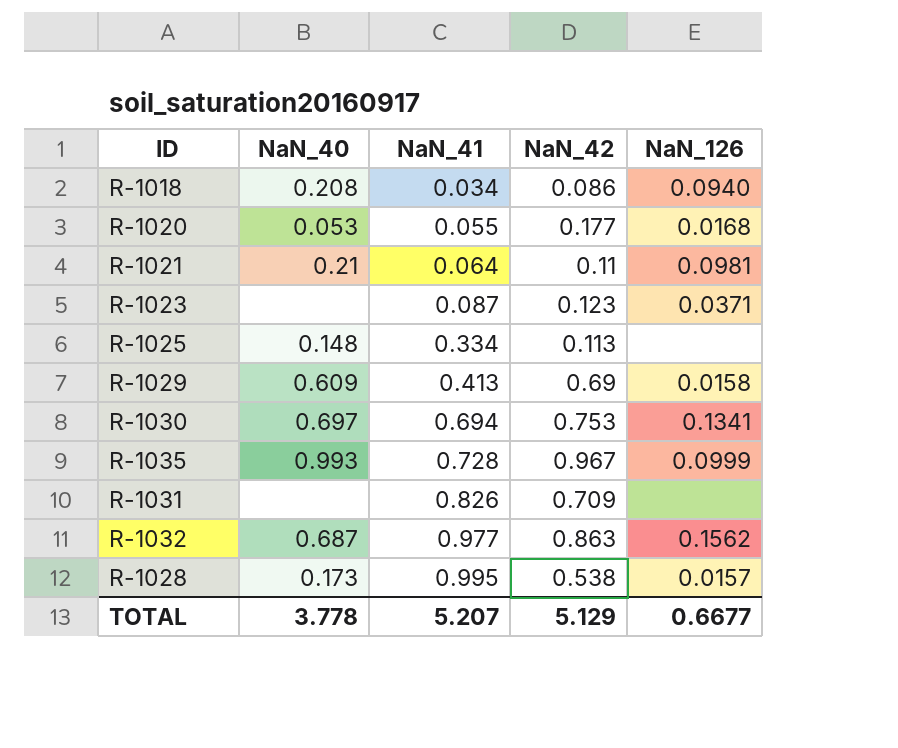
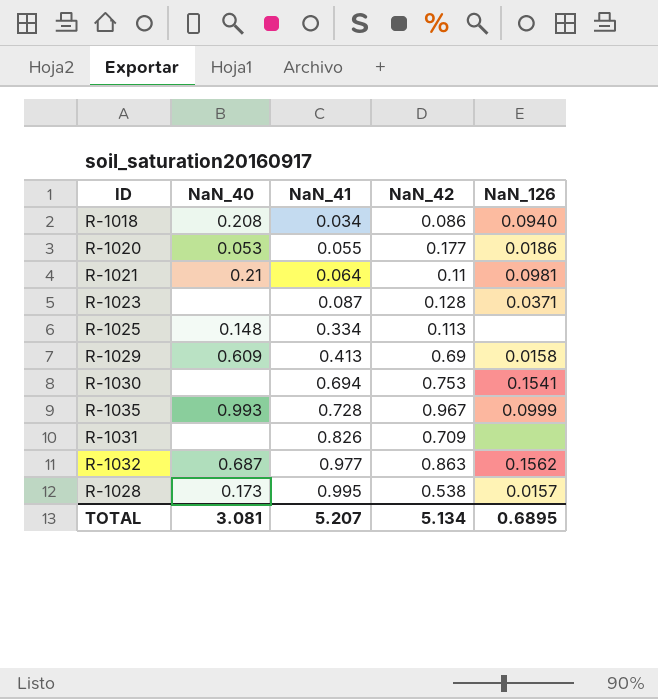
R-1020 | NaN_126: 0.0168 -> 0.0186
R-1023 | NaN_42: 0.123 -> 0.128
R-1030 | NaN_40: 0.697 -> none
R-1030 | NaN_126: 0.1341 -> 0.1541
TOTAL | NaN_40: 3.778 -> 3.081
TOTAL | NaN_42: 5.129 -> 5.134
TOTAL | NaN_126: 0.6677 -> 0.6895

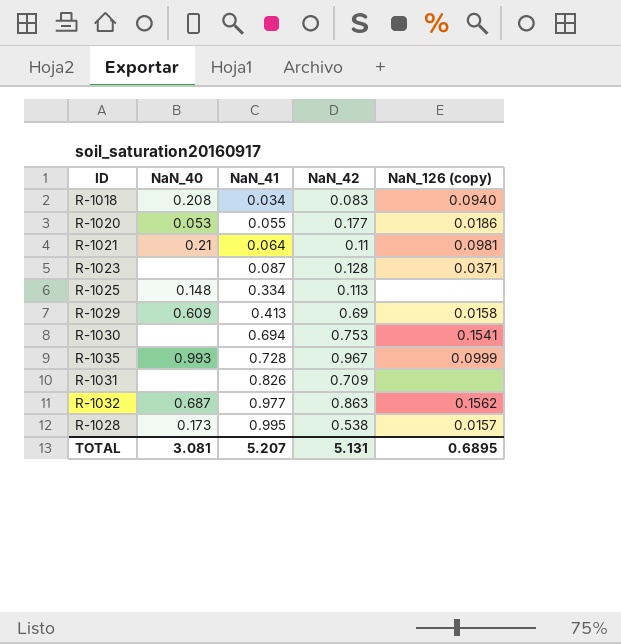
column name: NaN_126 -> NaN_126 (copy)
R-1018 | NaN_42: 0.086 -> 0.083
TOTAL | NaN_42: 5.134 -> 5.131

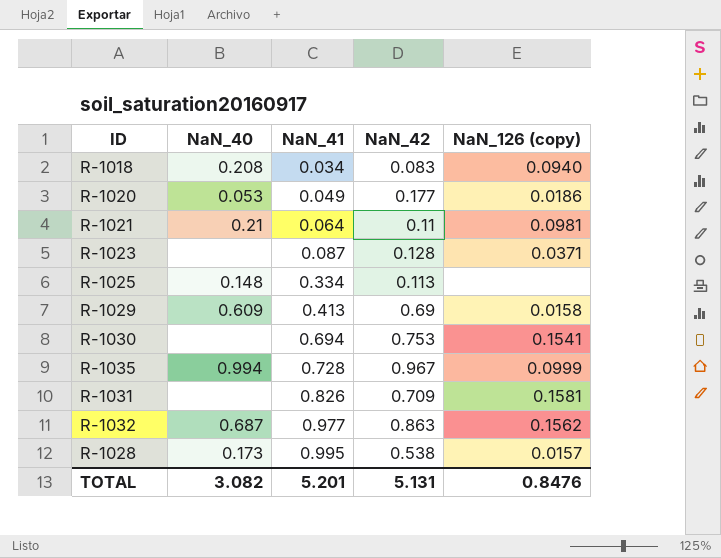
R-1020 | NaN_41: 0.055 -> 0.049
R-1035 | NaN_40: 0.993 -> 0.994
R-1031 | NaN_126 (copy): none -> 0.1581
TOTAL | NaN_40: 3.081 -> 3.082
TOTAL | NaN_41: 5.207 -> 5.201
TOTAL | NaN_126 (copy): 0.6895 -> 0.8476

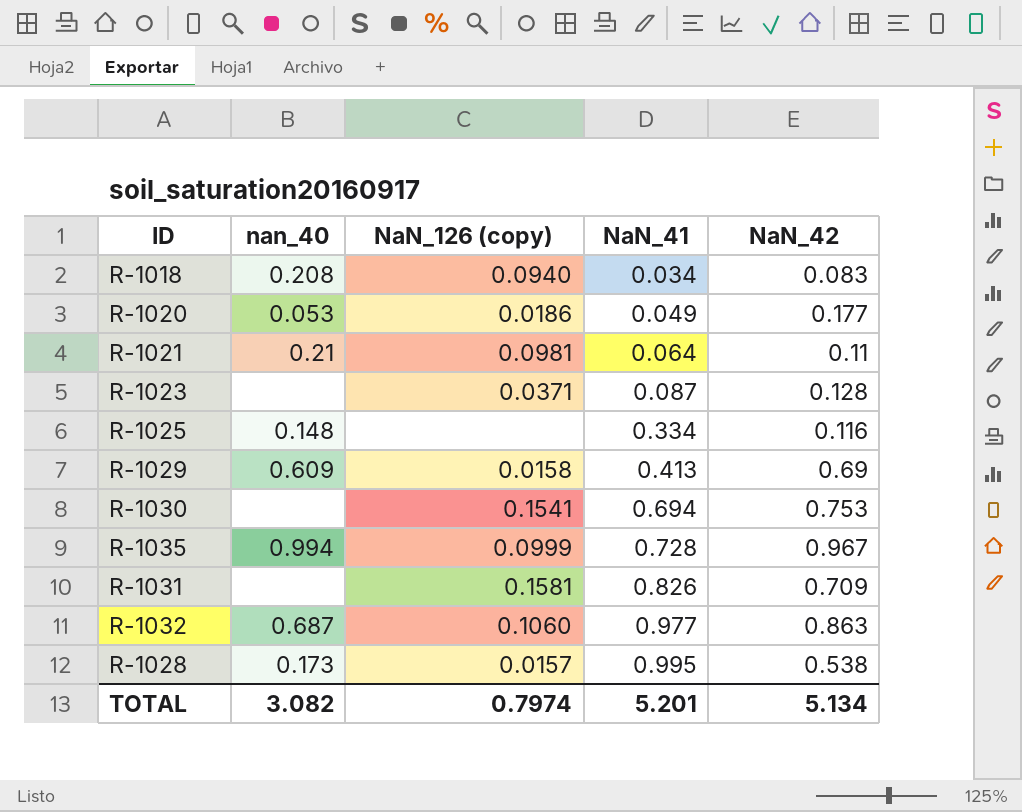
column name: NaN_40 -> nan_40
column NaN_126 (copy) | position: 5 -> 3
R-1025 | NaN_42: 0.113 -> 0.116
R-1032 | NaN_126 (copy): 0.1562 -> 0.1060
TOTAL | NaN_126 (copy): 0.8476 -> 0.7974
TOTAL | NaN_42: 5.131 -> 5.134

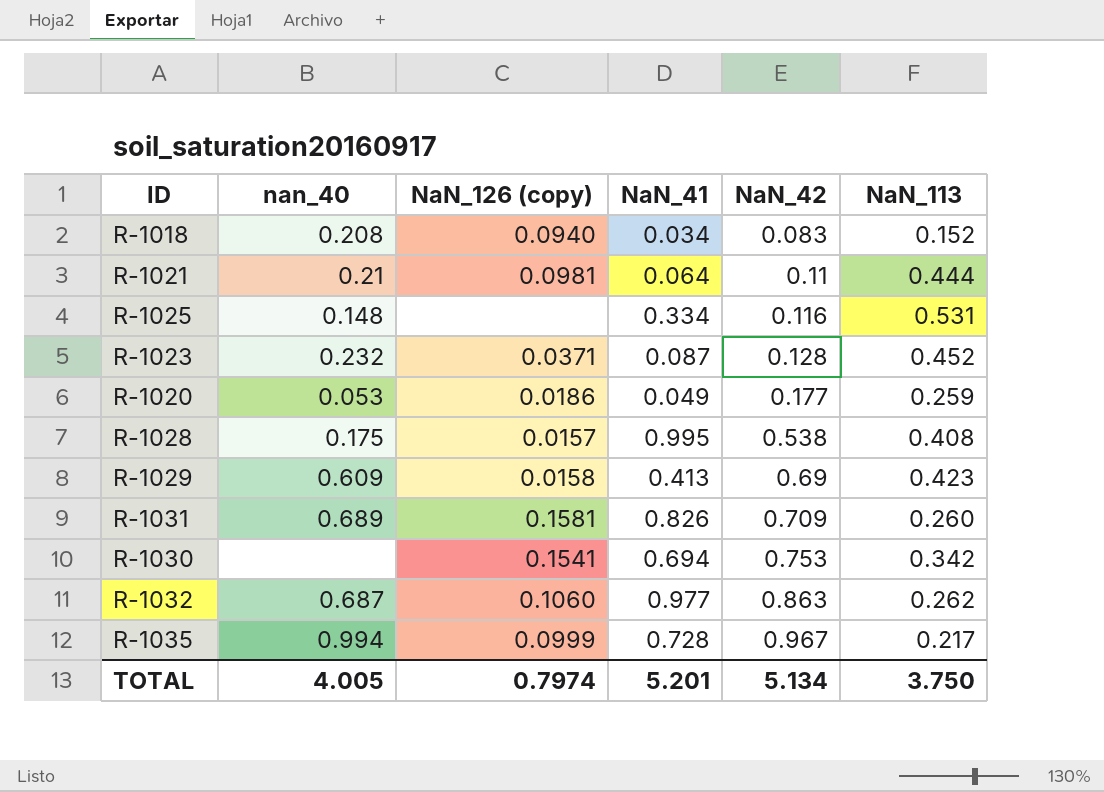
row order: NaN_41 ascending -> NaN_42 ascending
column NaN_113 | position: none -> 6
R-1023 | nan_40: none -> 0.232
R-1028 | nan_40: 0.173 -> 0.175
R-1031 | nan_40: none -> 0.689
TOTAL | nan_40: 3.082 -> 4.005

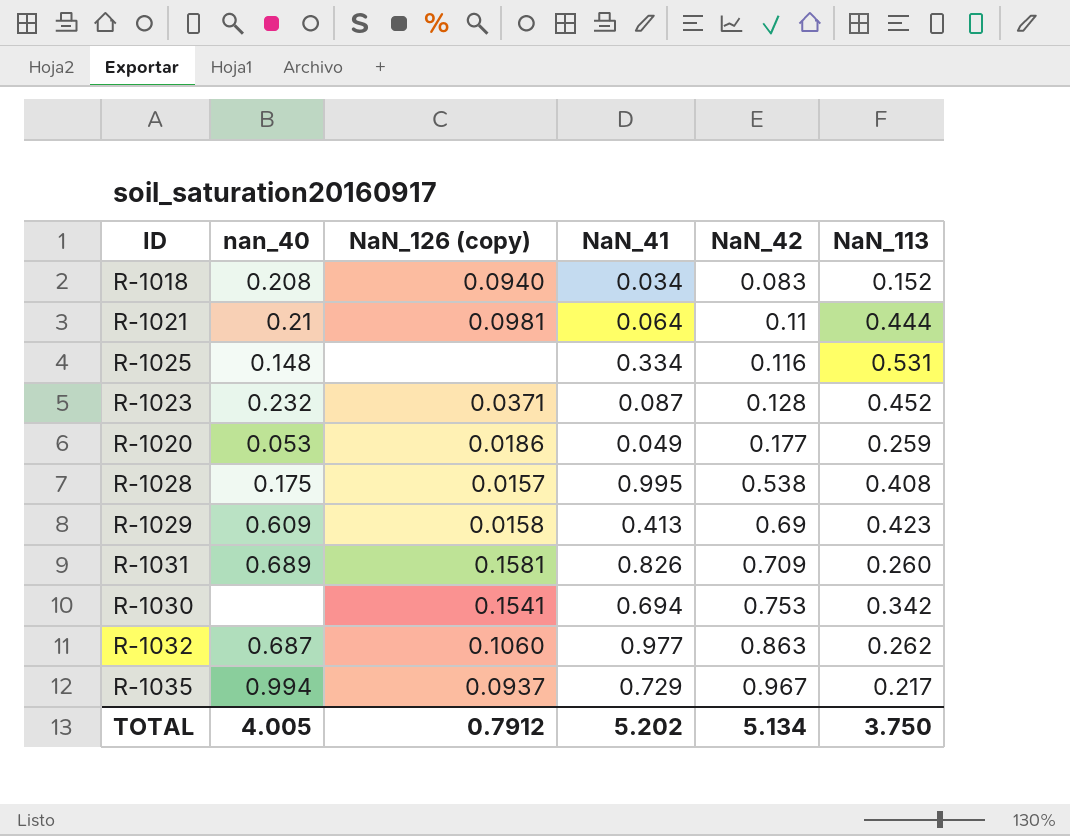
R-1035 | NaN_126 (copy): 0.0999 -> 0.0937
R-1035 | NaN_41: 0.728 -> 0.729
TOTAL | NaN_126 (copy): 0.7974 -> 0.7912
TOTAL | NaN_41: 5.201 -> 5.202

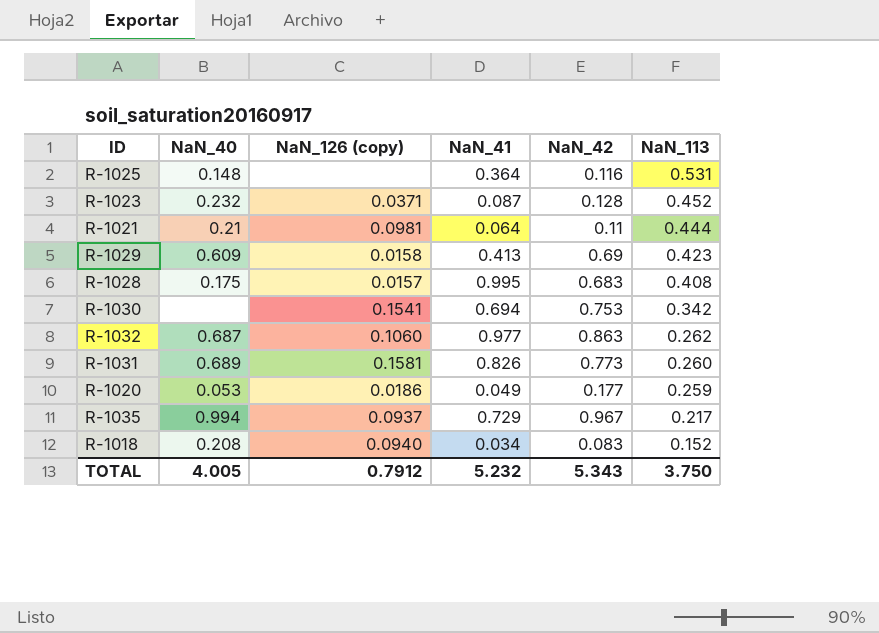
row order: NaN_42 ascending -> NaN_113 descending
column name: nan_40 -> NaN_40
R-1025 | NaN_41: 0.334 -> 0.364
R-1028 | NaN_42: 0.538 -> 0.683
R-1031 | NaN_42: 0.709 -> 0.773
TOTAL | NaN_41: 5.202 -> 5.232
TOTAL | NaN_42: 5.134 -> 5.343

